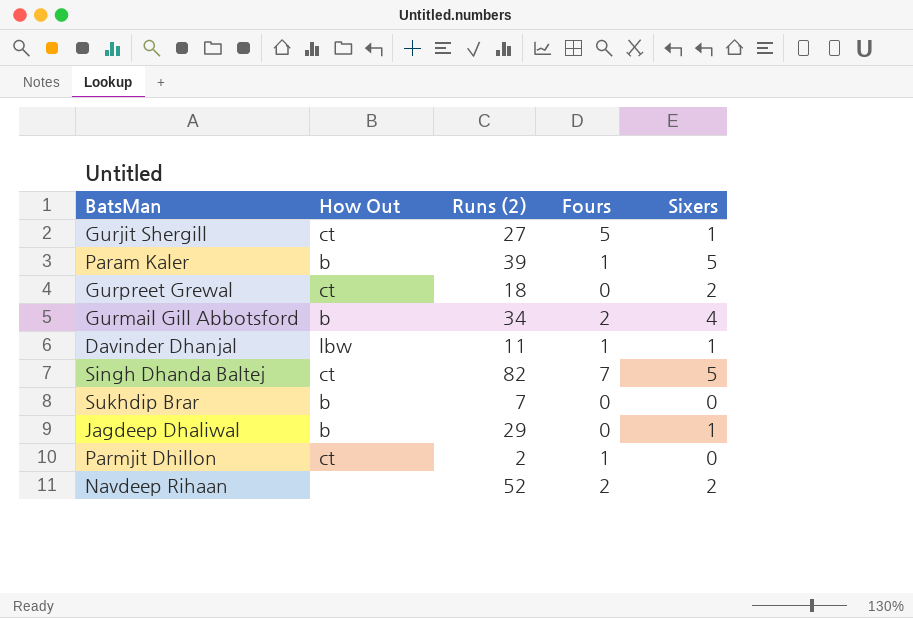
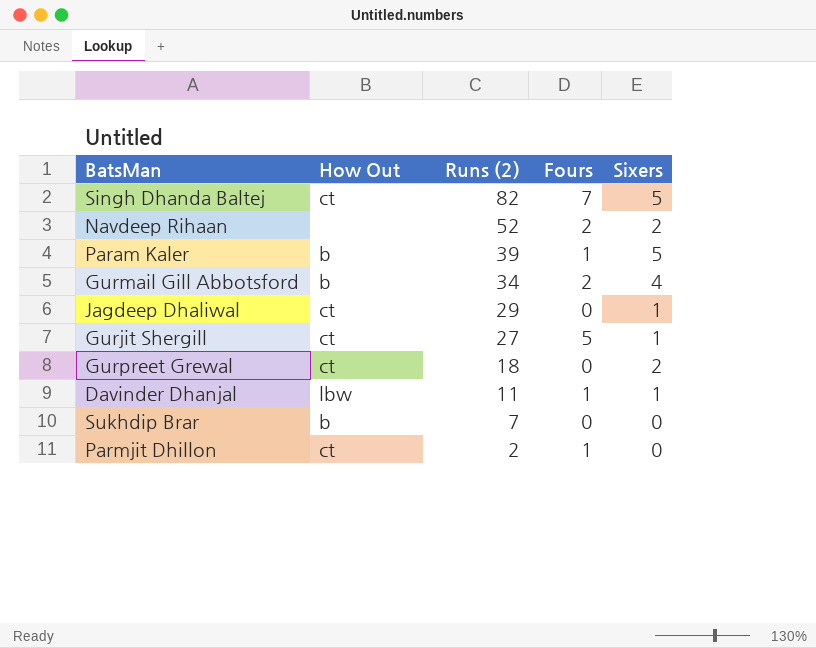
row order: none -> Runs (2) descending
Jagdeep Dhaliwal | How Out: b -> ct

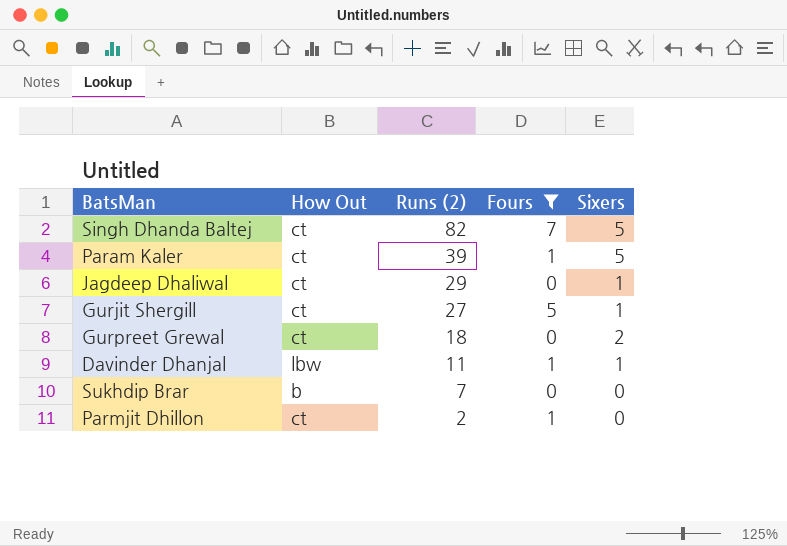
filter: none -> Fours != 2
Param Kaler | How Out: b -> ct

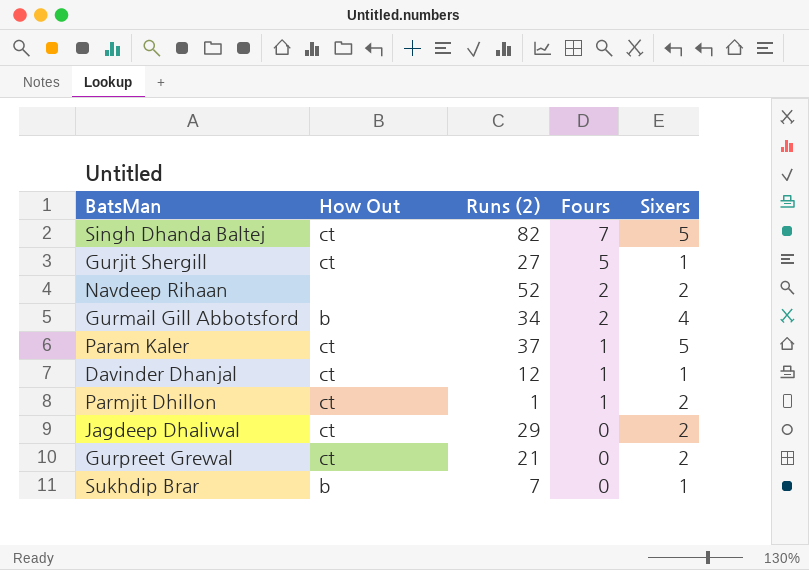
filter: Fours != 2 -> none
row order: Runs (2) descending -> Fours descending
Param Kaler | Runs (2): 39 -> 37
Davinder Dhanjal | How Out: lbw -> ct
Davinder Dhanjal | Runs (2): 11 -> 12
Parmjit Dhillon | Runs (2): 2 -> 1
Parmjit Dhillon | Sixers: 0 -> 2
Jagdeep Dhaliwal | Sixers: 1 -> 2
Gurpreet Grewal | Runs (2): 18 -> 21
Sukhdip Brar | Sixers: 0 -> 1

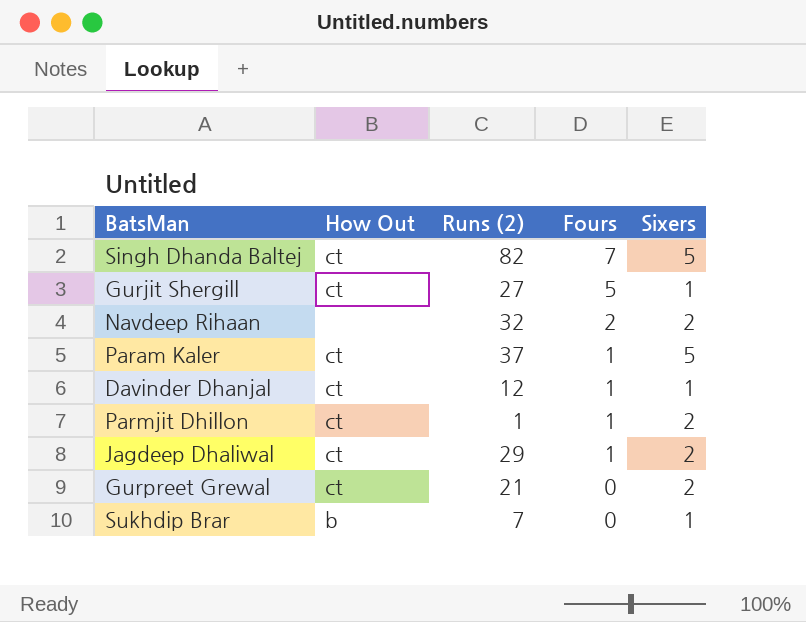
row Gurmail Gill Abbotsford: b | 34 | 2 | 4 -> none
Navdeep Rihaan | Runs (2): 52 -> 32
Jagdeep Dhaliwal | Fours: 0 -> 1

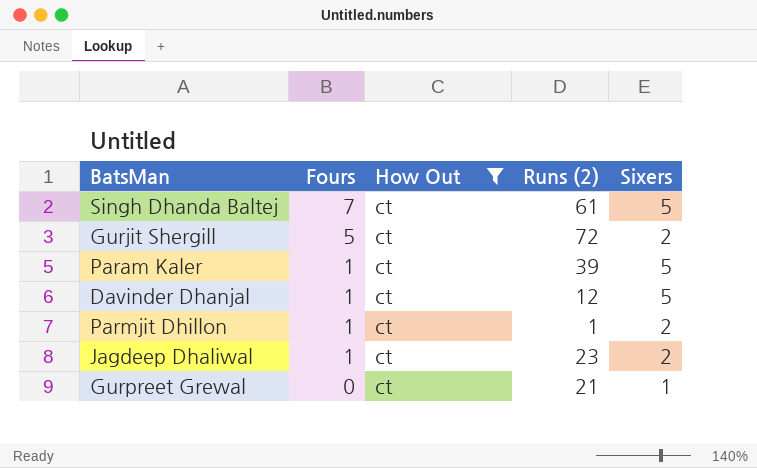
filter: none -> How Out = ct
column Fours | position: 4 -> 2
Singh Dhanda Baltej | Runs (2): 82 -> 61
Gurjit Shergill | Runs (2): 27 -> 72
Gurjit Shergill | Sixers: 1 -> 2
Param Kaler | Runs (2): 37 -> 39
Davinder Dhanjal | Sixers: 1 -> 5
Jagdeep Dhaliwal | Runs (2): 29 -> 23
Gurpreet Grewal | Sixers: 2 -> 1

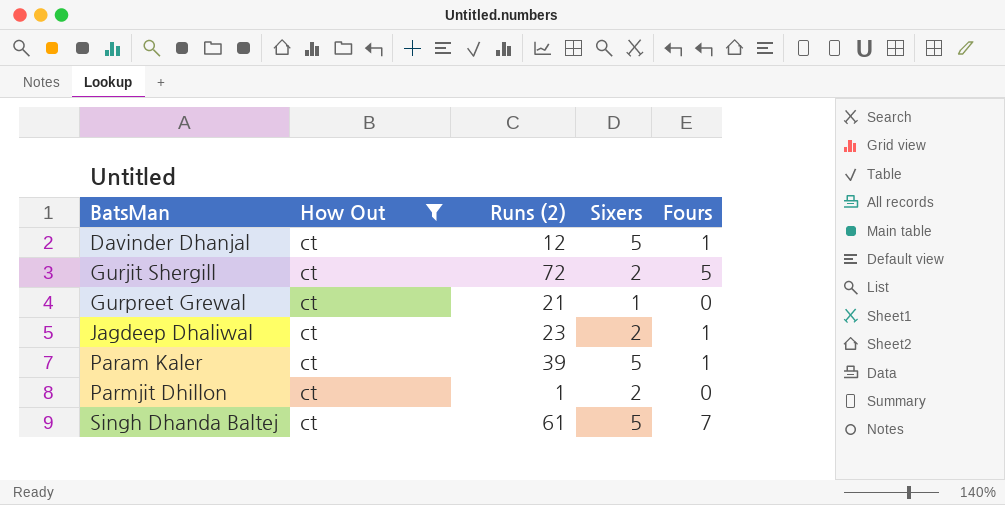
row order: Fours descending -> BatsMan ascending
column Fours | position: 2 -> 5
Parmjit Dhillon | Fours: 1 -> 0

